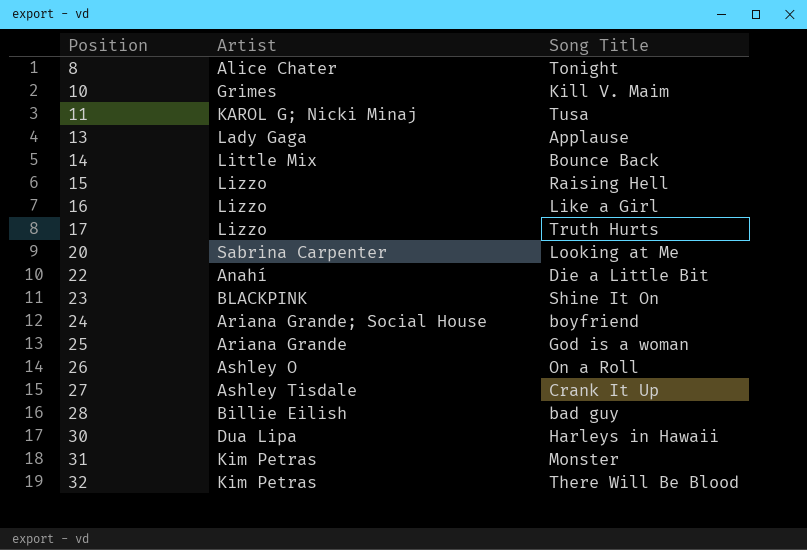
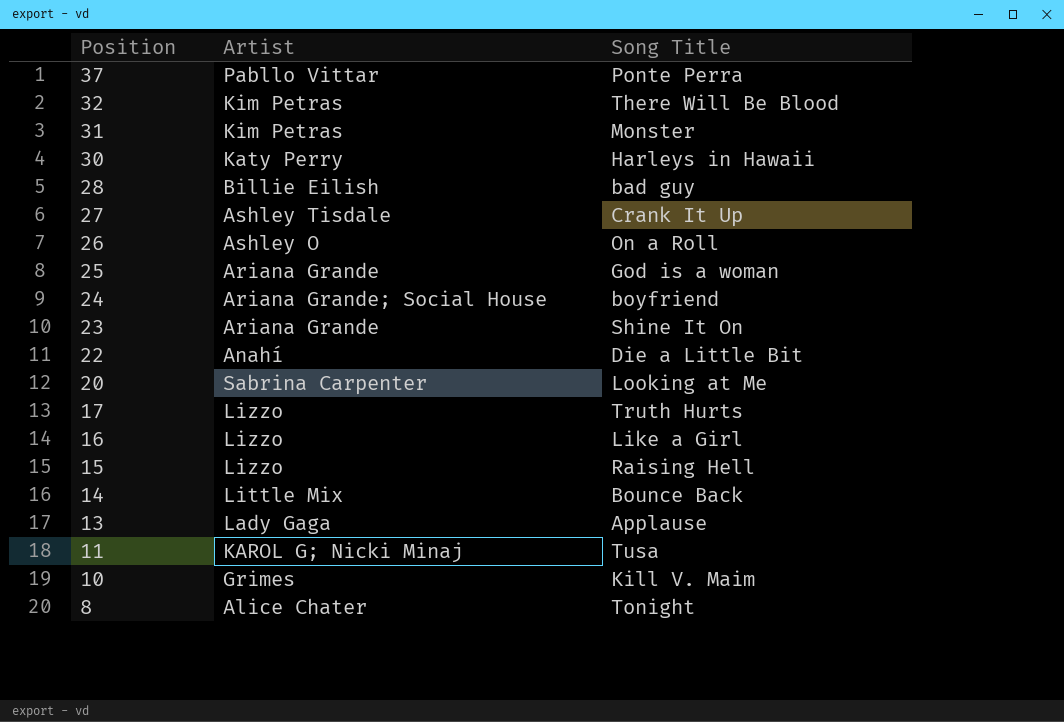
row order: Position ascending -> Position descending
row 37: none -> Pabllo Vittar | Ponte Perra
30 | Artist: Dua Lipa -> Katy Perry
23 | Artist: BLACKPINK -> Ariana Grande

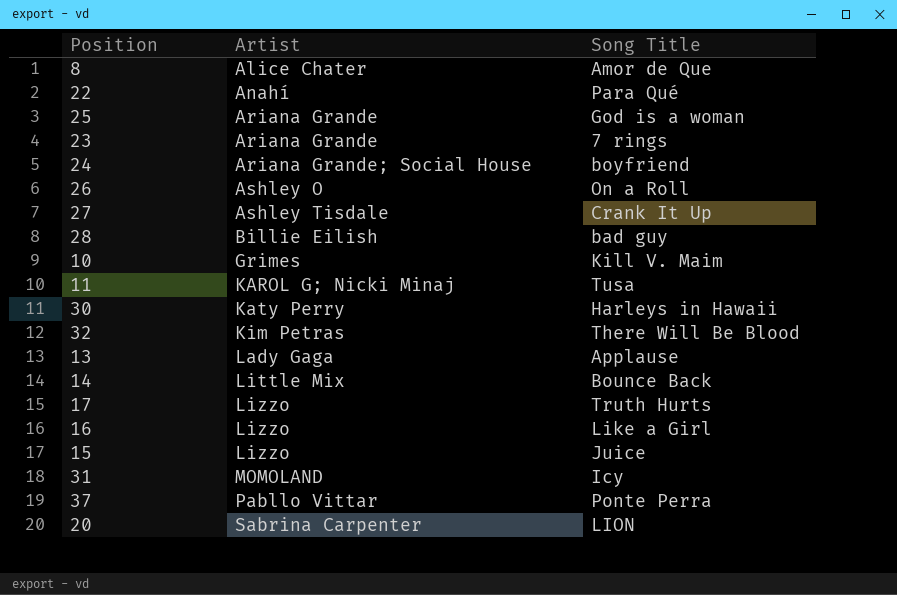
row order: Position descending -> Artist ascending
8 | Song Title: Tonight -> Amor de Que
22 | Song Title: Die a Little Bit -> Para Qué
23 | Song Title: Shine It On -> 7 rings
15 | Song Title: Raising Hell -> Juice
31 | Artist: Kim Petras -> MOMOLAND
31 | Song Title: Monster -> Icy
20 | Song Title: Looking at Me -> LION

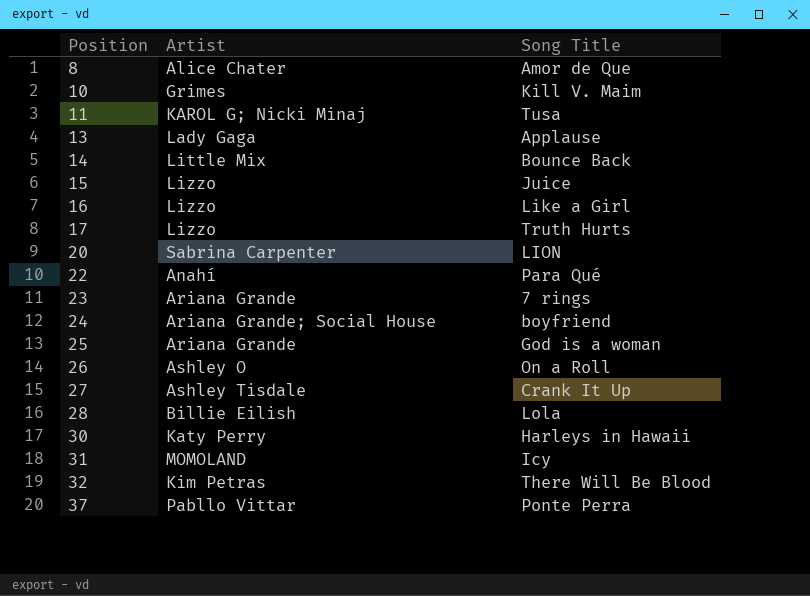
row order: Artist ascending -> Position ascending
28 | Song Title: bad guy -> Lola

